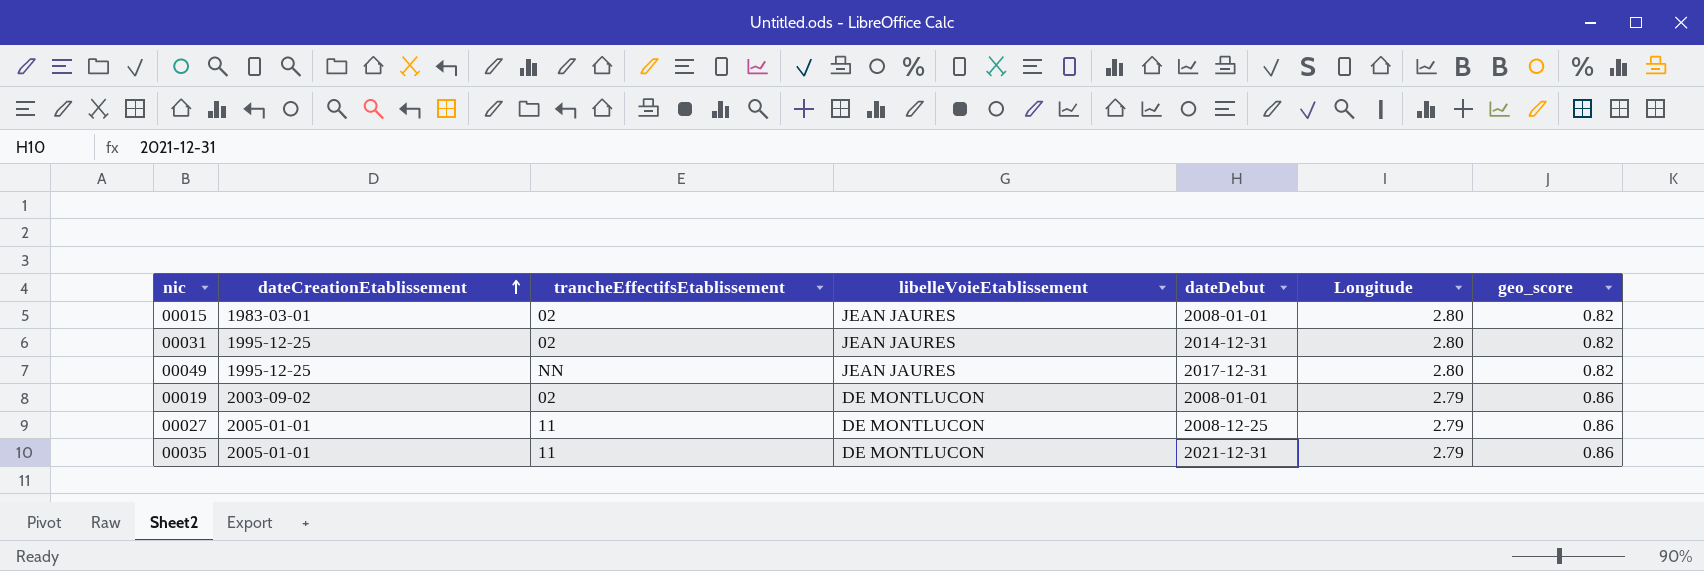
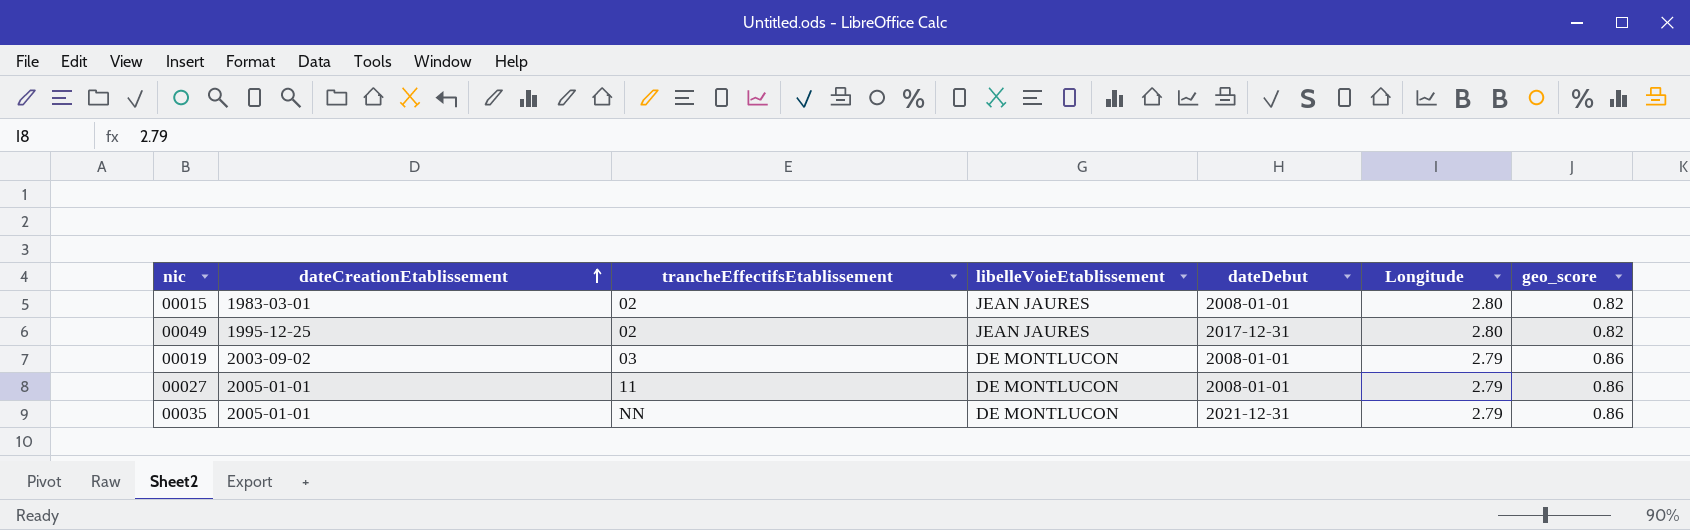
row 00031: 1995-12-25 | 02 | JEAN JAURES | 2014-12-31 | 2.80 | 0.82 -> none
00049 | trancheEffectifsEtablissement: NN -> 02
00019 | trancheEffectifsEtablissement: 02 -> 03
00027 | dateDebut: 2008-12-25 -> 2008-01-01
00035 | trancheEffectifsEtablissement: 11 -> NN

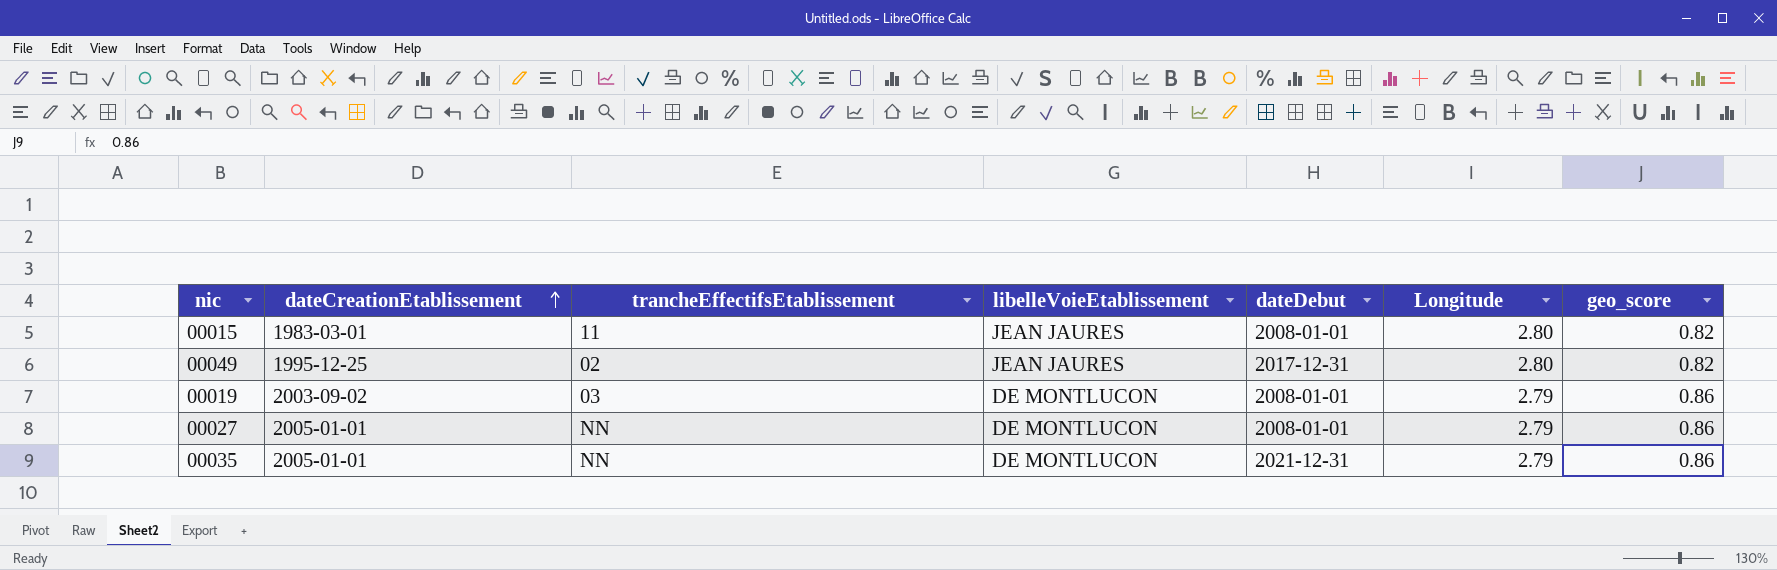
00015 | trancheEffectifsEtablissement: 02 -> 11
00027 | trancheEffectifsEtablissement: 11 -> NN

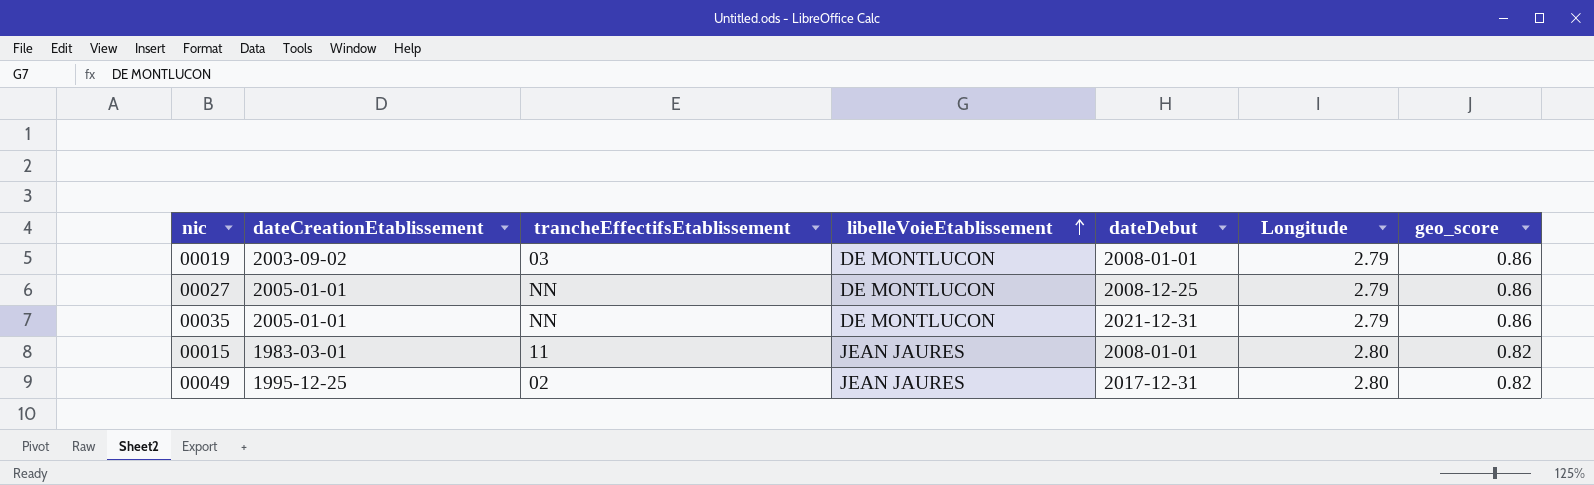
row order: dateCreationEtablissement ascending -> libelleVoieEtablissement ascending
00027 | dateDebut: 2008-01-01 -> 2008-12-25

